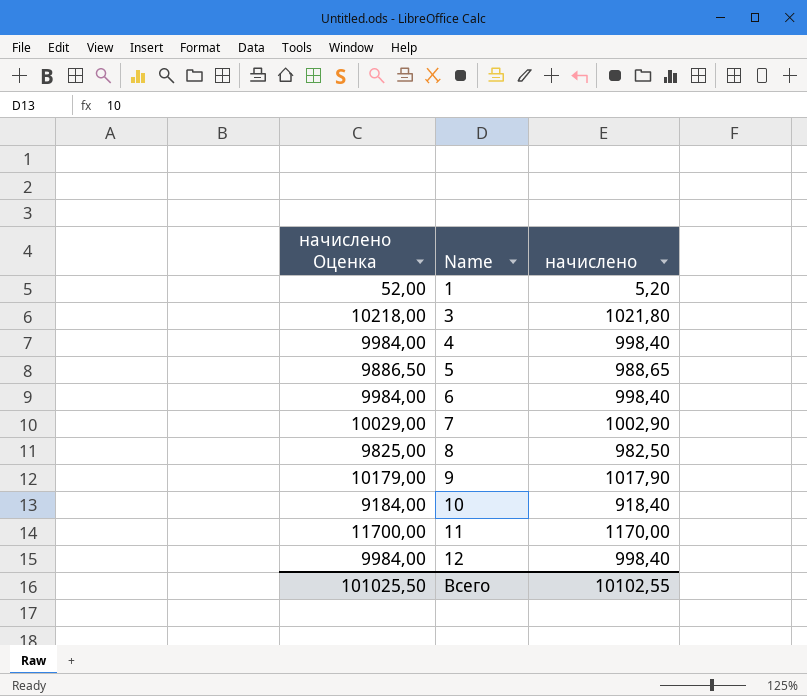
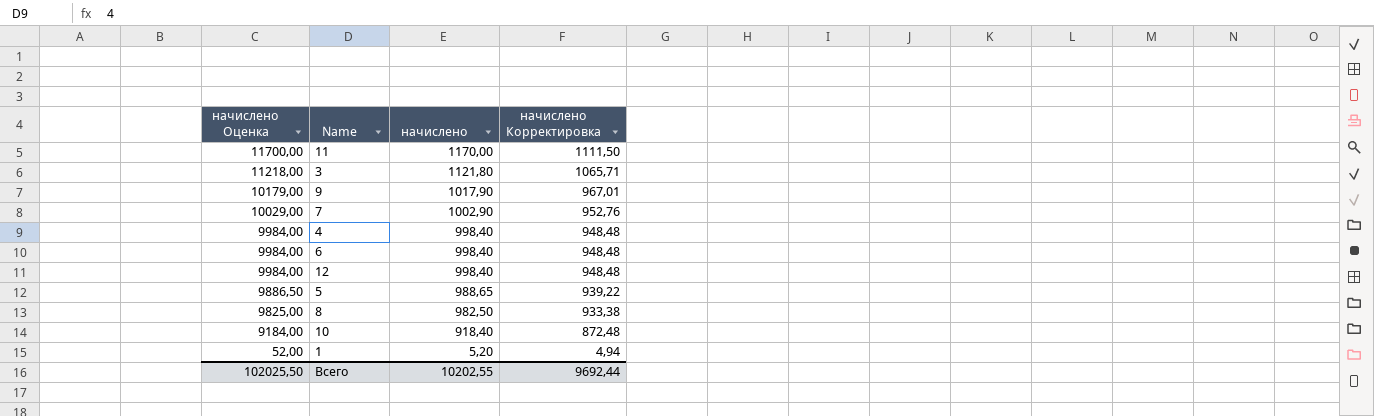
row order: Name ascending -> начислено Оценка descending
column начислено Корректировка | formula: none -> [начислено] * 0,95
3 | начислено Оценка: 10218,00 -> 11218,00
3 | начислено: 1021,80 -> 1121,80
Всего | начислено Оценка: 101025,50 -> 102025,50
Всего | начислено: 10102,55 -> 10202,55

